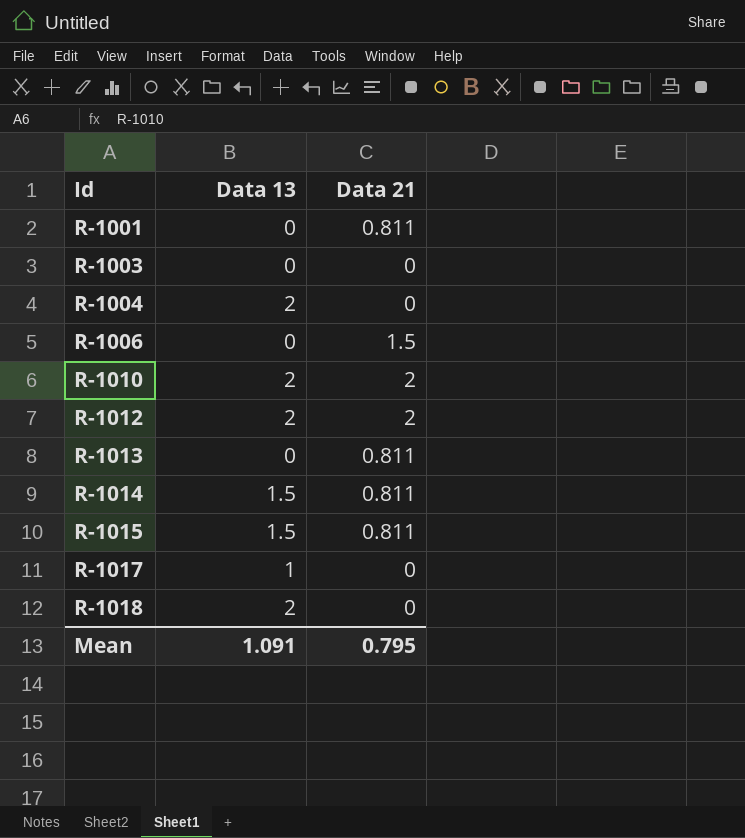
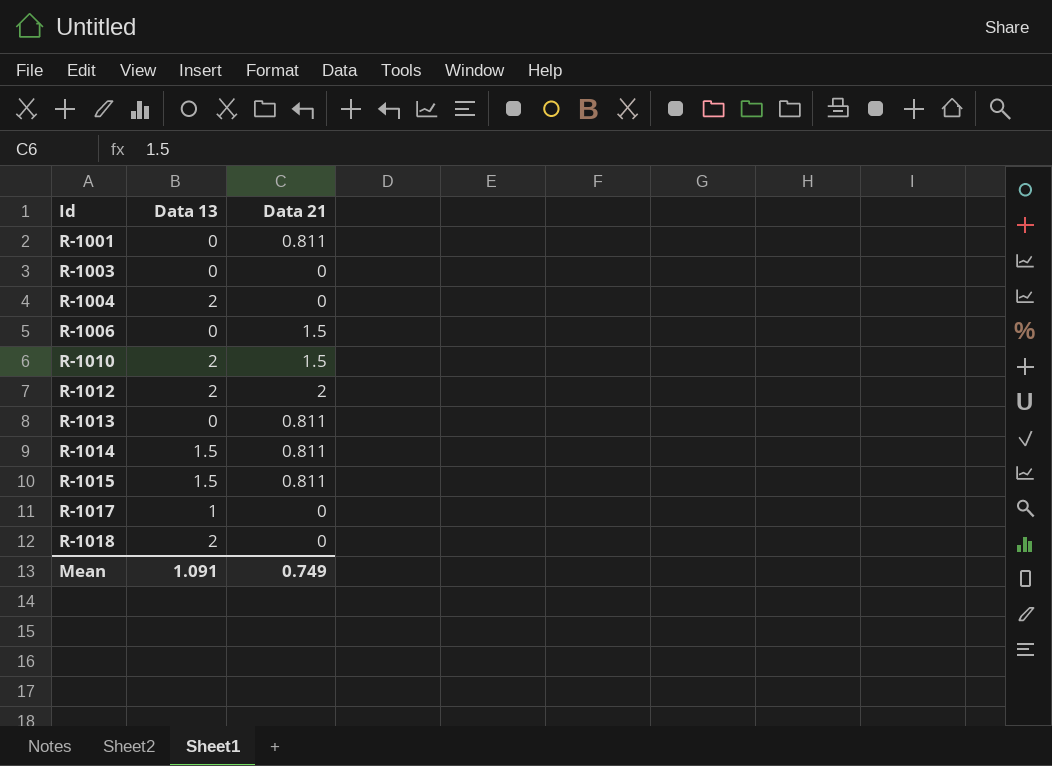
R-1010 | Data 21: 2 -> 1.5
Mean | Data 21: 0.795 -> 0.749

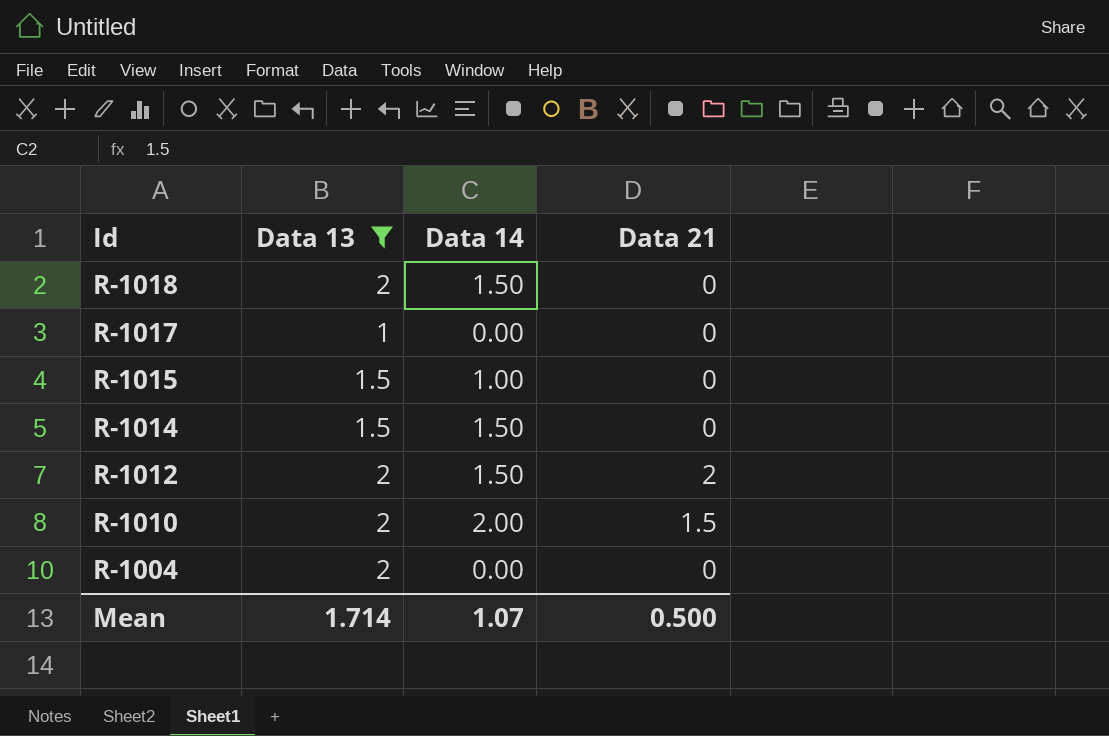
filter: none -> Data 13 != 0
row order: Id ascending -> Id descending
column Data 14 | position: none -> 3
R-1015 | Data 21: 0.811 -> 0
R-1014 | Data 21: 0.811 -> 0
Mean | Data 13: 1.091 -> 1.714
Mean | Data 21: 0.749 -> 0.500

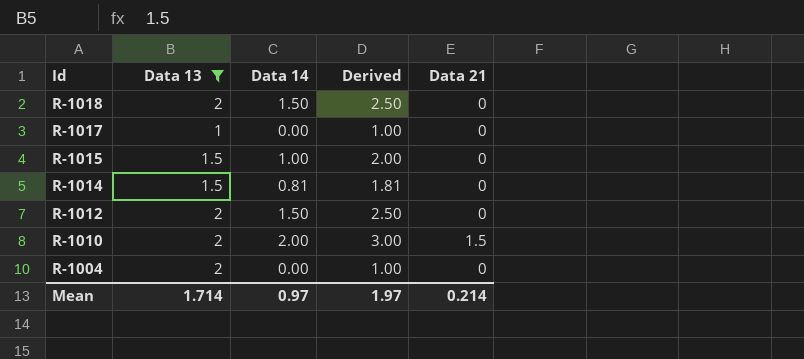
column Derived | formula: none -> [Data 14] + 1
R-1014 | Data 14: 1.50 -> 0.81
R-1012 | Data 21: 2 -> 0
Mean | Data 14: 1.07 -> 0.97
Mean | Data 21: 0.500 -> 0.214

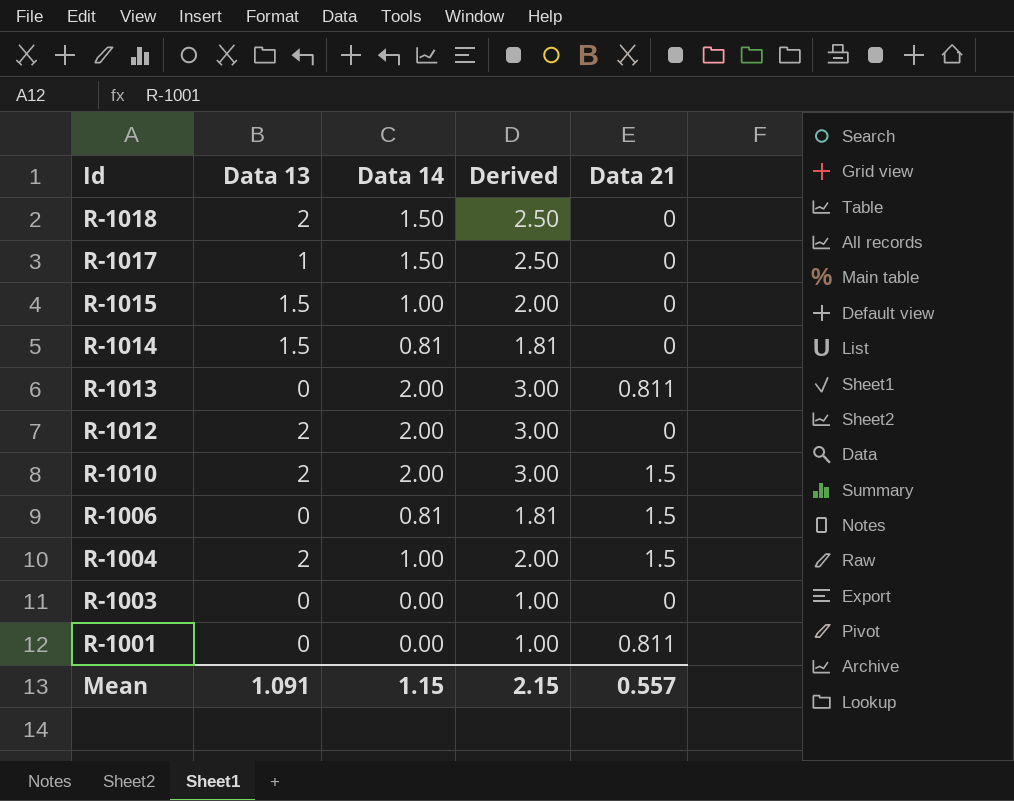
filter: Data 13 != 0 -> none
R-1017 | Data 14: 0.00 -> 1.50
R-1017 | Derived: 1.00 -> 2.50
R-1012 | Data 14: 1.50 -> 2.00
R-1012 | Derived: 2.50 -> 3.00
R-1004 | Data 14: 0.00 -> 1.00
R-1004 | Derived: 1.00 -> 2.00
R-1004 | Data 21: 0 -> 1.5
Mean | Data 13: 1.714 -> 1.091
Mean | Data 14: 0.97 -> 1.15
Mean | Derived: 1.97 -> 2.15
Mean | Data 21: 0.214 -> 0.557

